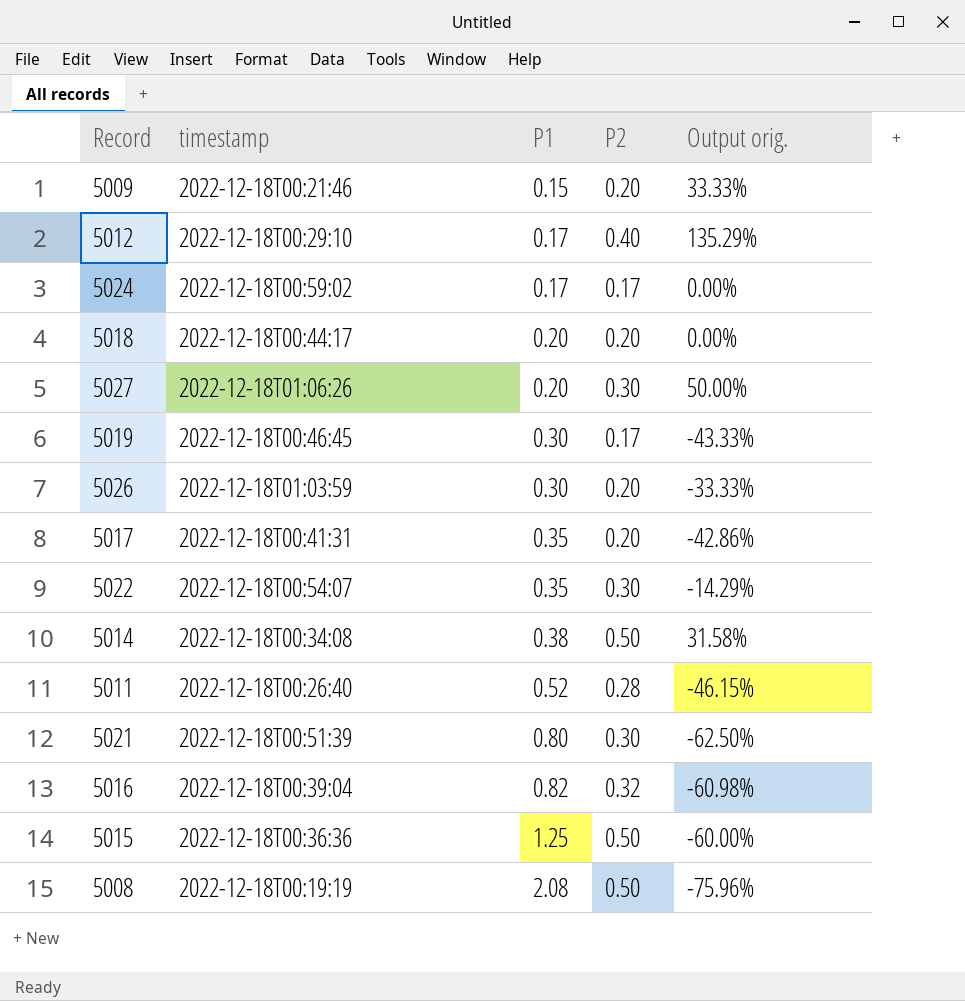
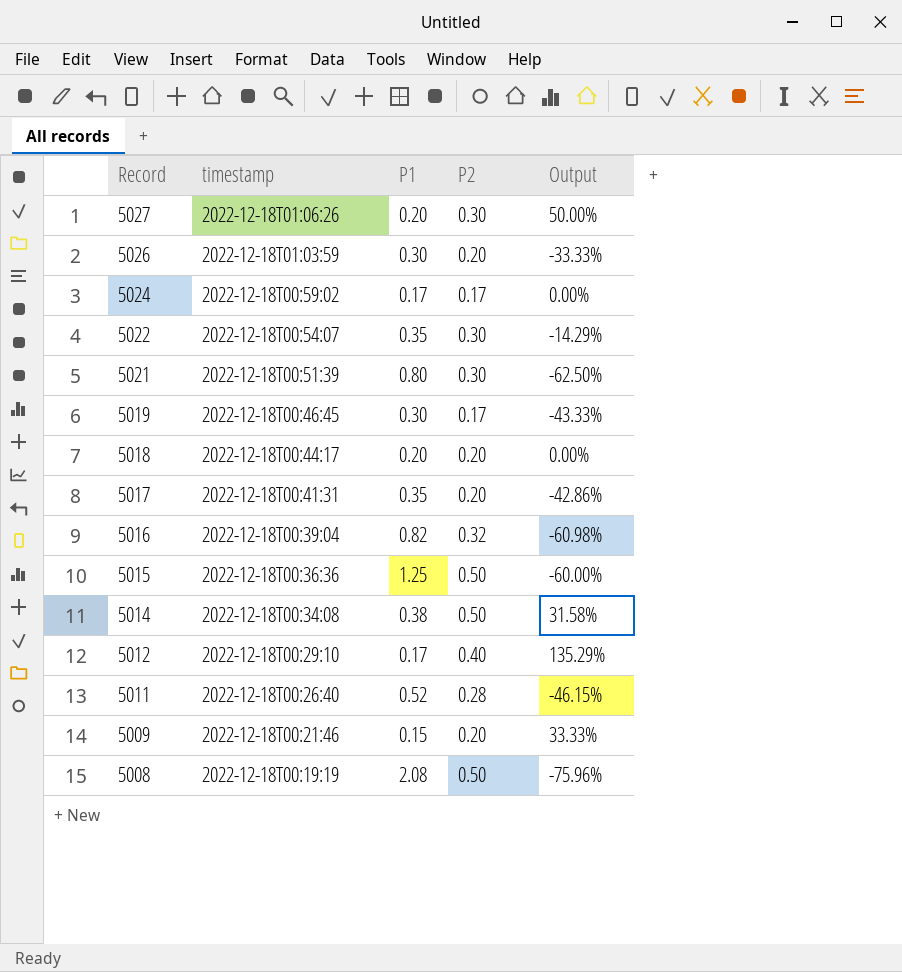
row order: P1 ascending -> Record descending
column name: Output orig. -> Output

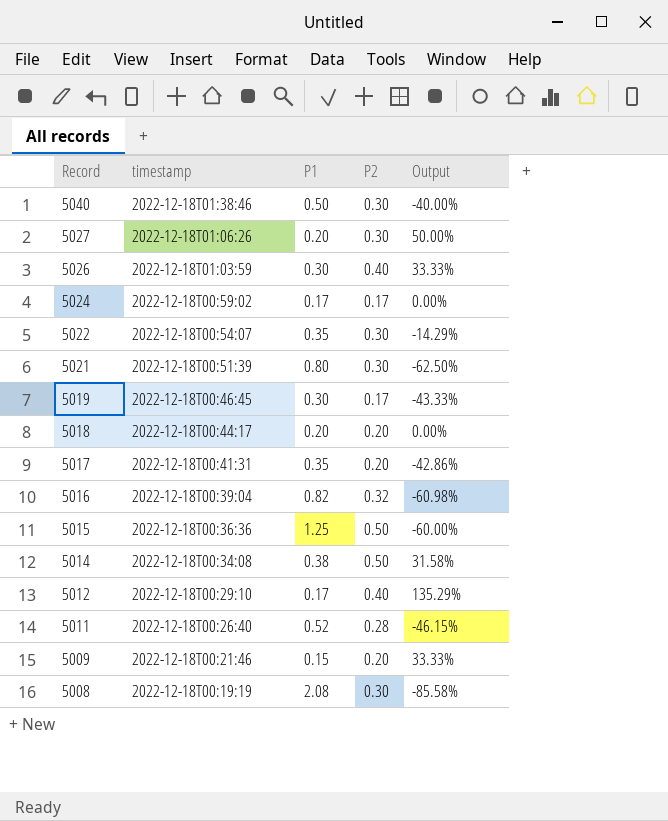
row 5040: none -> 2022-12-18T01:38:46 | 0.50 | 0.30 | -40.00%
5026 | P2: 0.20 -> 0.40
5026 | Output: -33.33% -> 33.33%
5008 | P2: 0.50 -> 0.30
5008 | Output: -75.96% -> -85.58%

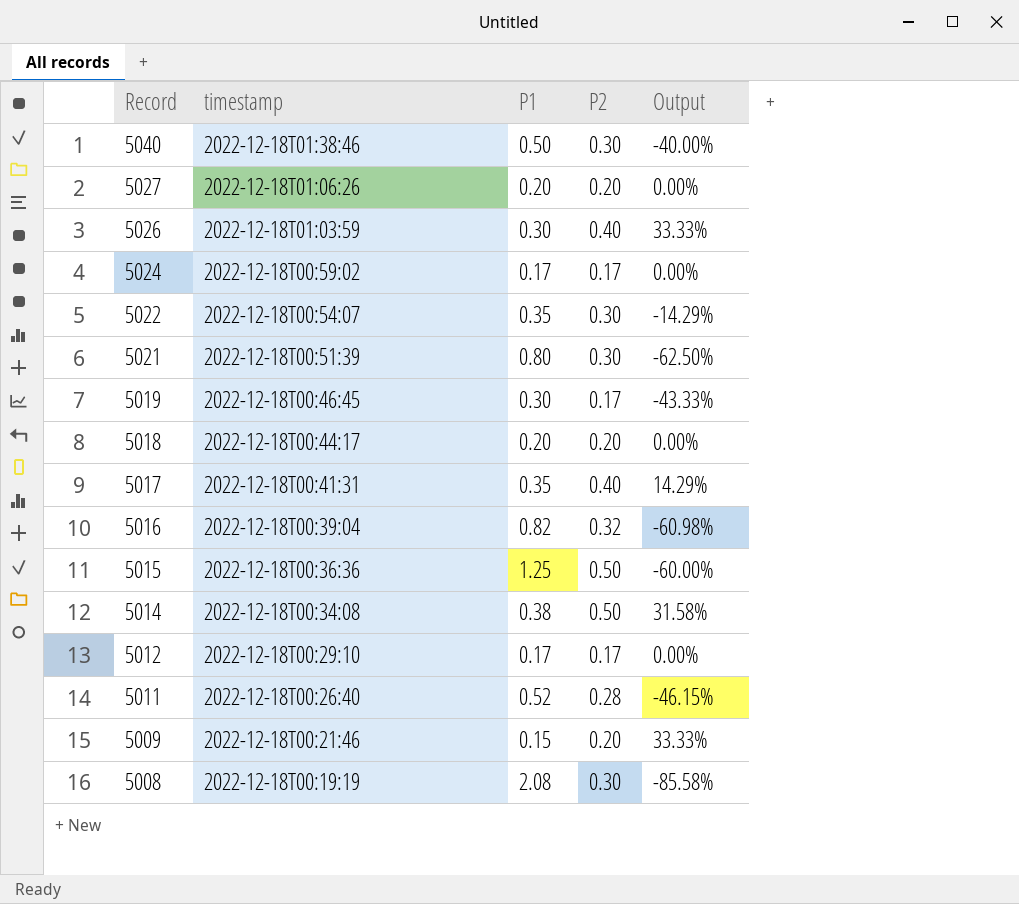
5027 | P2: 0.30 -> 0.20
5027 | Output: 50.00% -> 0.00%
5017 | P2: 0.20 -> 0.40
5017 | Output: -42.86% -> 14.29%
5012 | P2: 0.40 -> 0.17
5012 | Output: 135.29% -> 0.00%

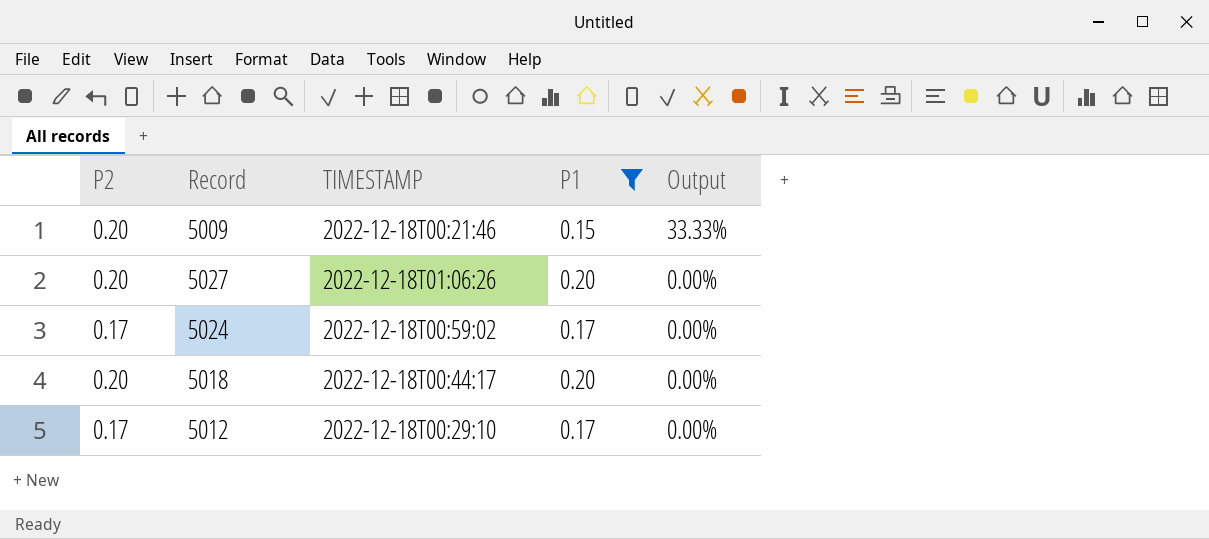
filter: none -> P1 <= 0.20
row order: Record descending -> Output descending
column P2 | position: 4 -> 1
column name: timestamp -> TIMESTAMP

